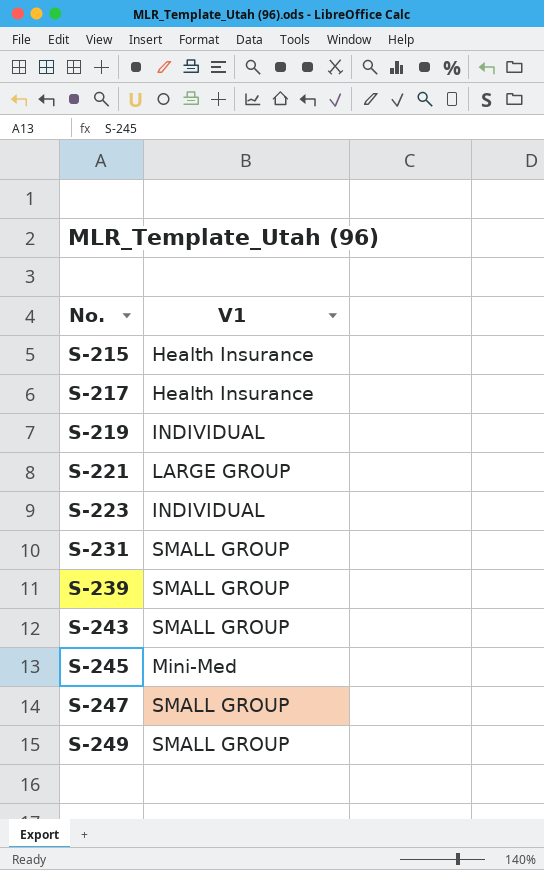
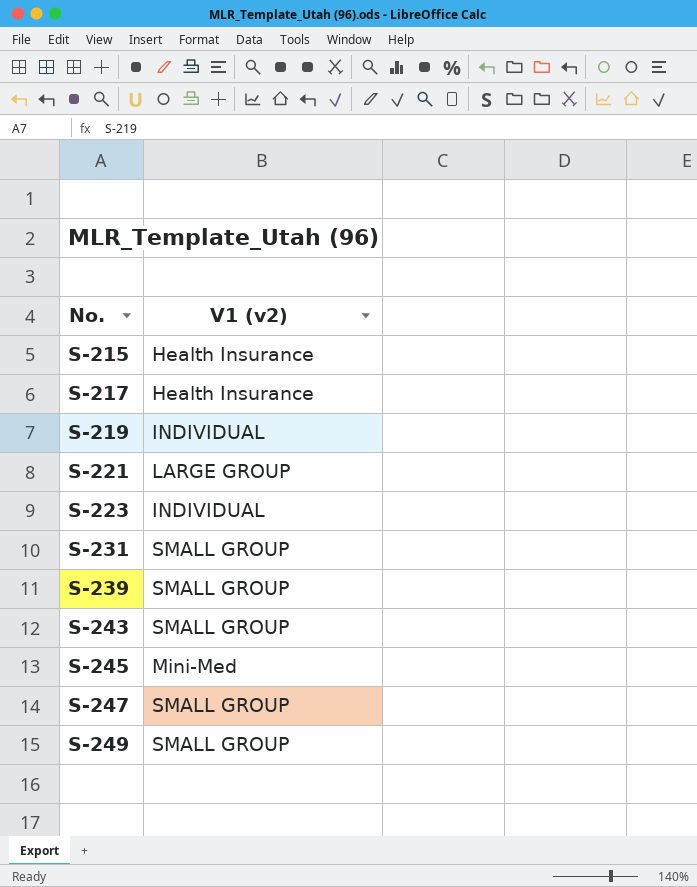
column name: V1 -> V1 (v2)

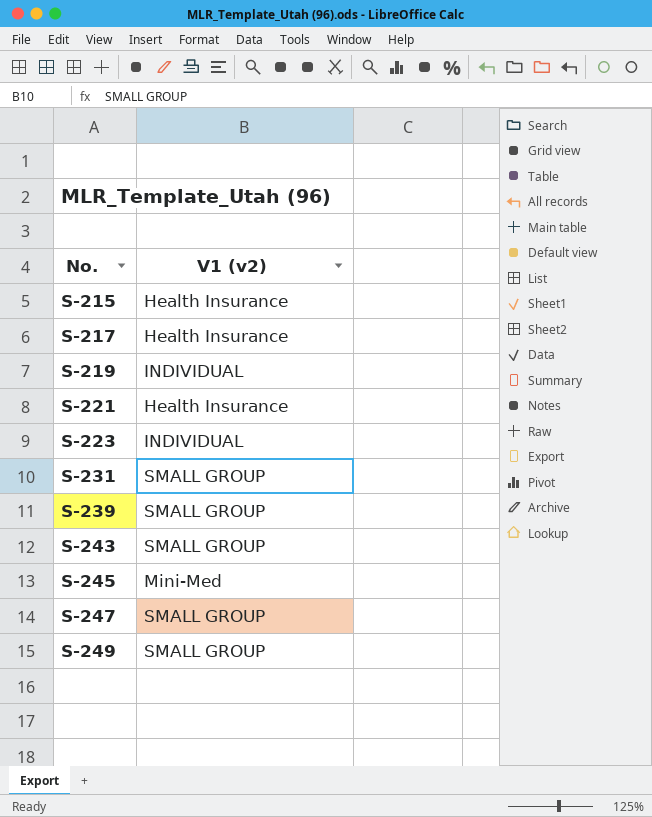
S-221 | V1 (v2): LARGE GROUP -> Health Insurance

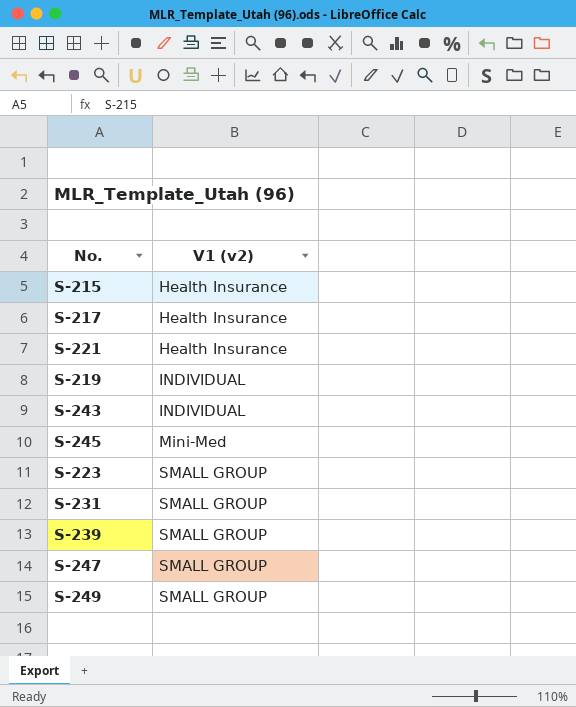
row order: No. ascending -> V1 (v2) ascending
S-243 | V1 (v2): SMALL GROUP -> INDIVIDUAL
S-223 | V1 (v2): INDIVIDUAL -> SMALL GROUP

